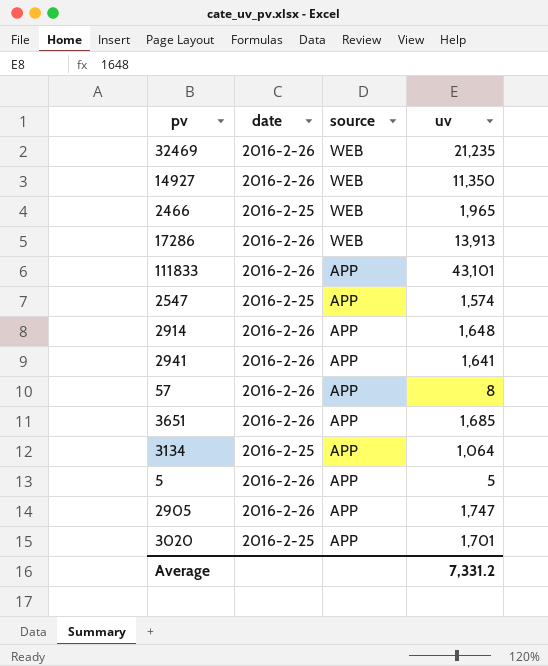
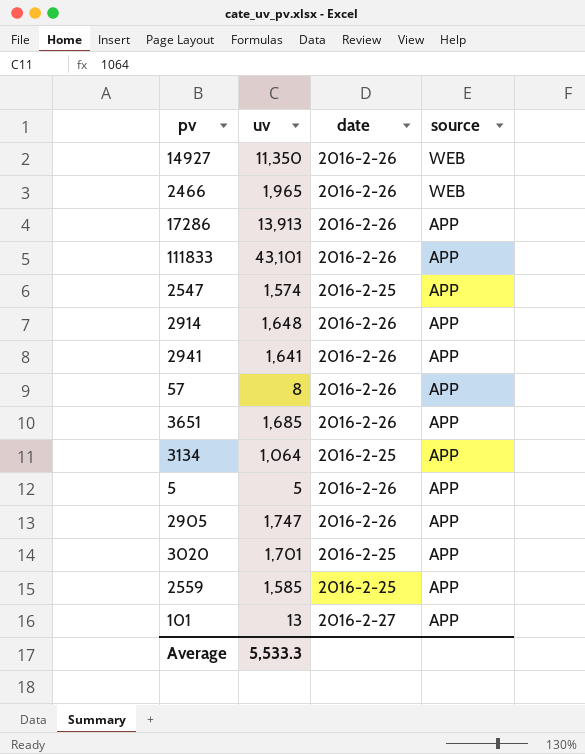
column uv | position: 4 -> 2
row 32469: 2016-2-26 | WEB | 21,235 -> none
2466 | date: 2016-2-25 -> 2016-2-26
17286 | source: WEB -> APP
row 2559: none -> 1,585 | 2016-2-25 | APP
row 101: none -> 13 | 2016-2-27 | APP
Average | uv: 7,331.2 -> 5,533.3

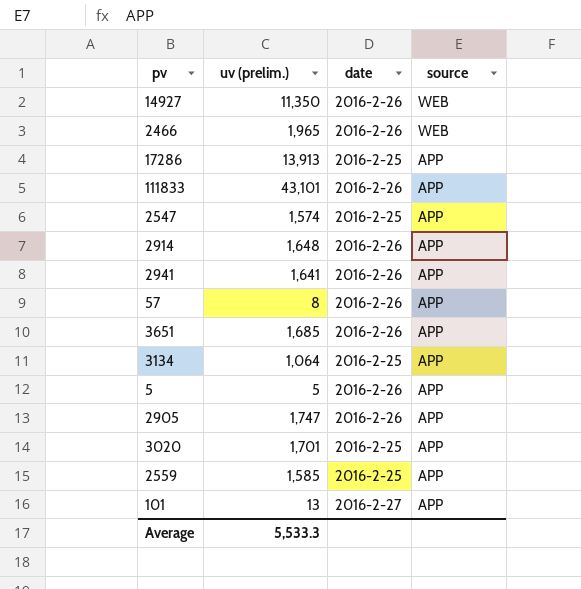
column name: uv -> uv (prelim.)
17286 | date: 2016-2-26 -> 2016-2-25

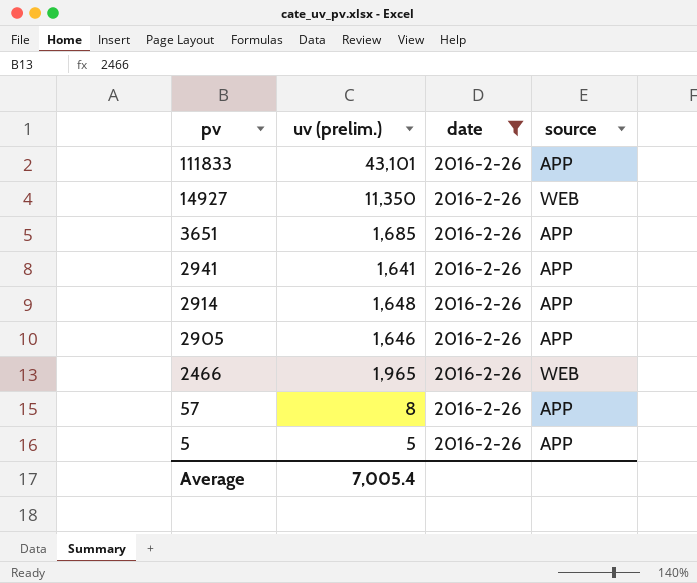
filter: none -> date = 2016-2-26
row order: source descending -> pv descending
2905 | uv (prelim.): 1,747 -> 1,646
Average | uv (prelim.): 5,533.3 -> 7,005.4

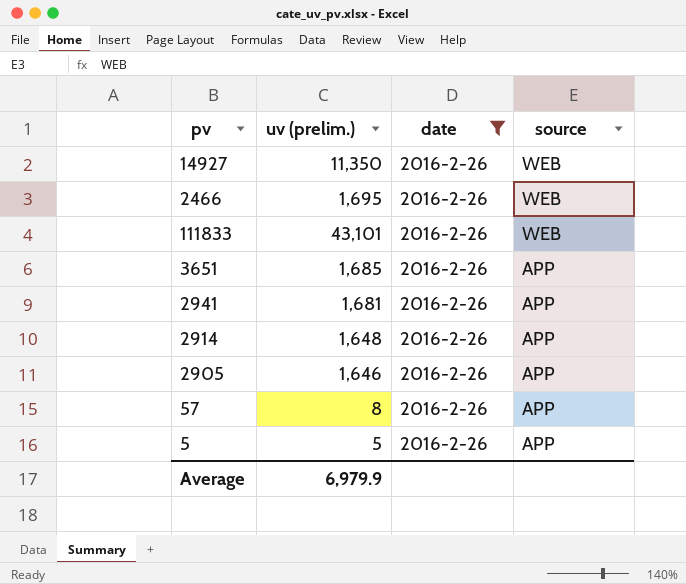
row order: pv descending -> source descending
2466 | uv (prelim.): 1,965 -> 1,695
111833 | source: APP -> WEB
2941 | uv (prelim.): 1,641 -> 1,681
Average | uv (prelim.): 7,005.4 -> 6,979.9

